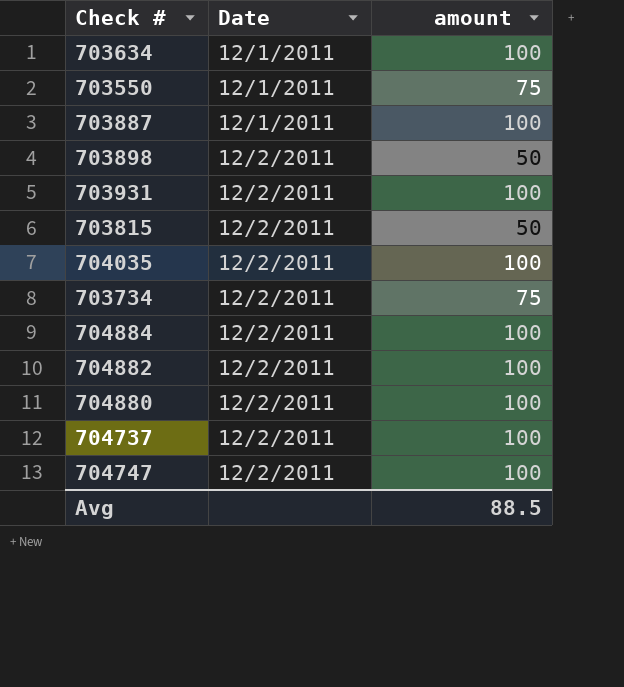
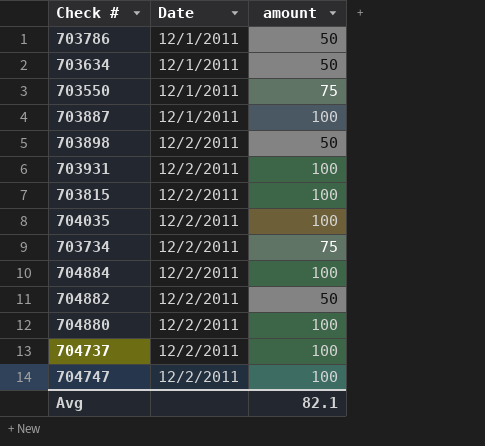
row 703786: none -> 12/1/2011 | 50
703634 | amount: 100 -> 50
703815 | amount: 50 -> 100
704882 | amount: 100 -> 50
Avg | amount: 88.5 -> 82.1

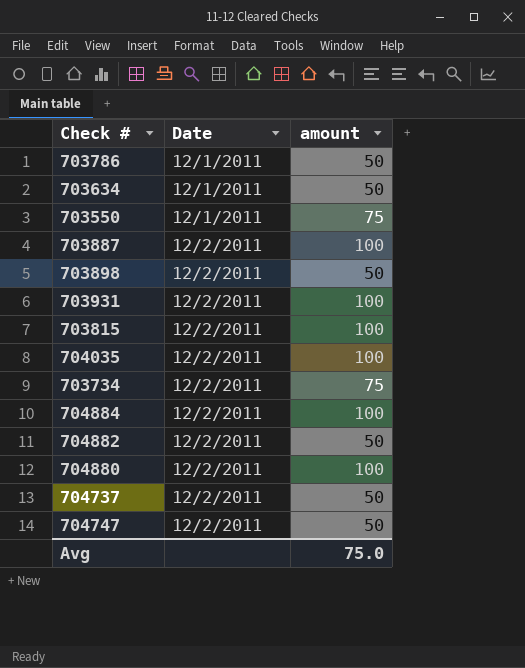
703887 | Date: 12/1/2011 -> 12/2/2011
704737 | amount: 100 -> 50
704747 | amount: 100 -> 50
Avg | amount: 82.1 -> 75.0

